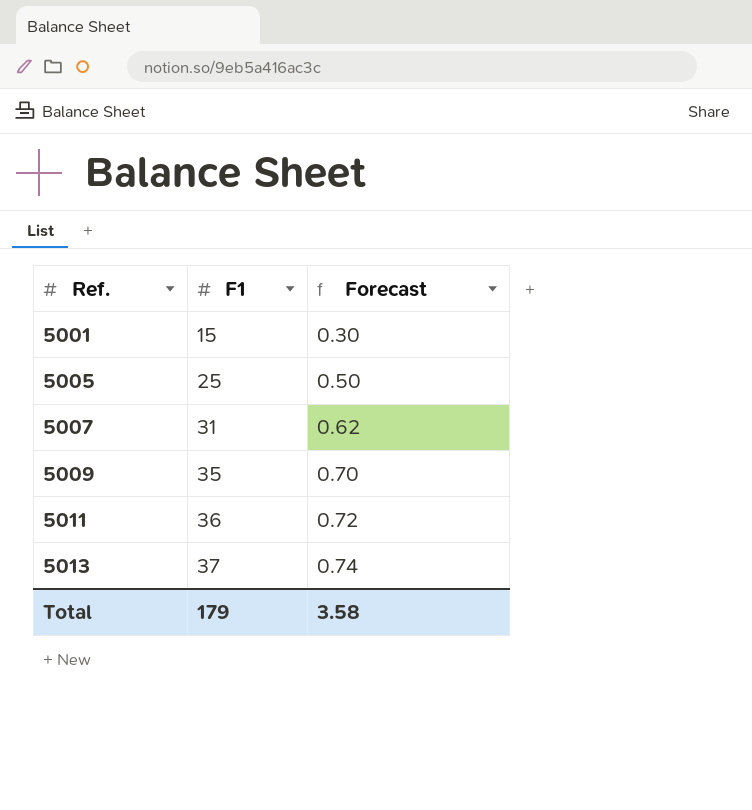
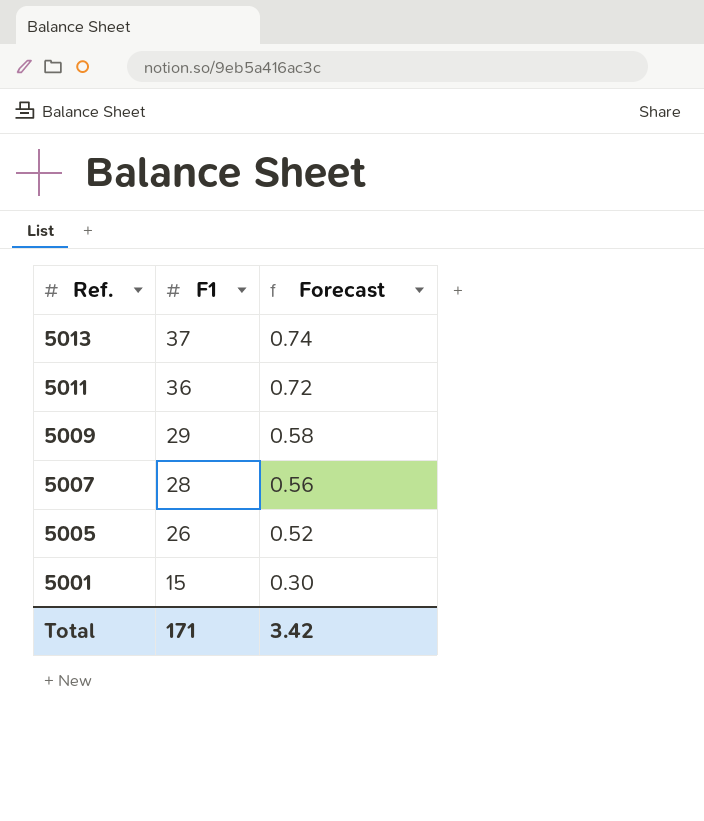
row order: Ref. ascending -> Ref. descending
5009 | F1: 35 -> 29
5009 | Forecast: 0.70 -> 0.58
5007 | F1: 31 -> 28
5007 | Forecast: 0.62 -> 0.56
5005 | F1: 25 -> 26
5005 | Forecast: 0.50 -> 0.52
Total | F1: 179 -> 171
Total | Forecast: 3.58 -> 3.42

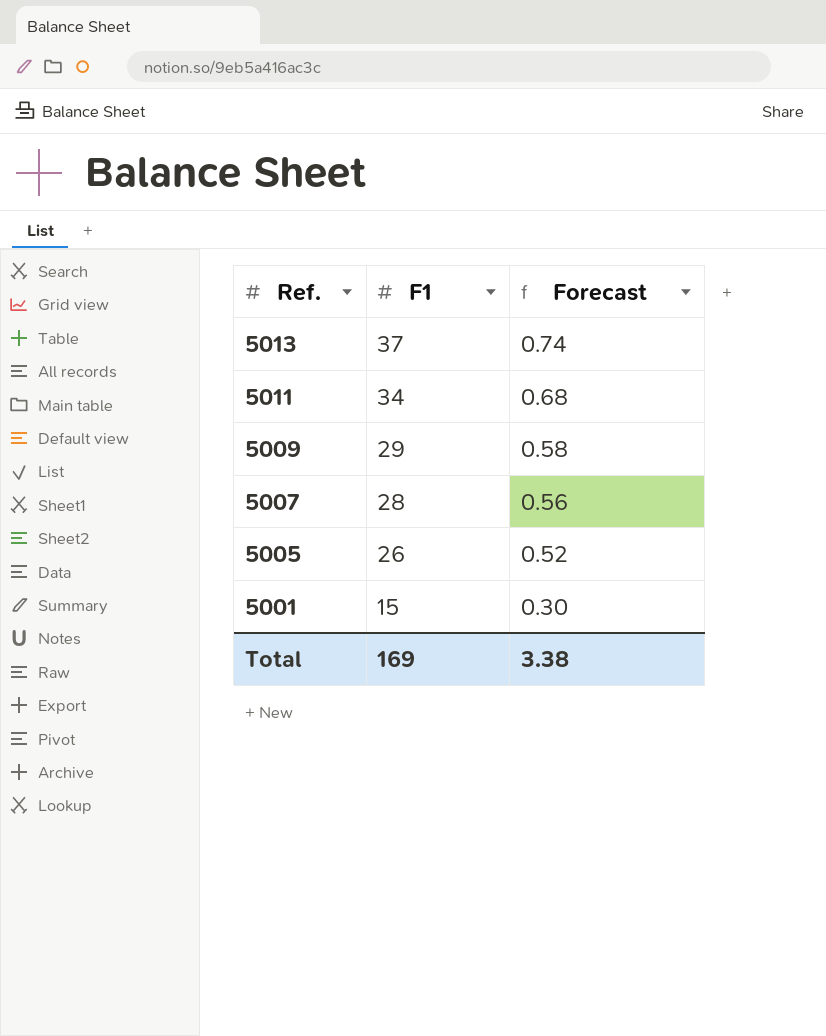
5011 | F1: 36 -> 34
5011 | Forecast: 0.72 -> 0.68
Total | F1: 171 -> 169
Total | Forecast: 3.42 -> 3.38

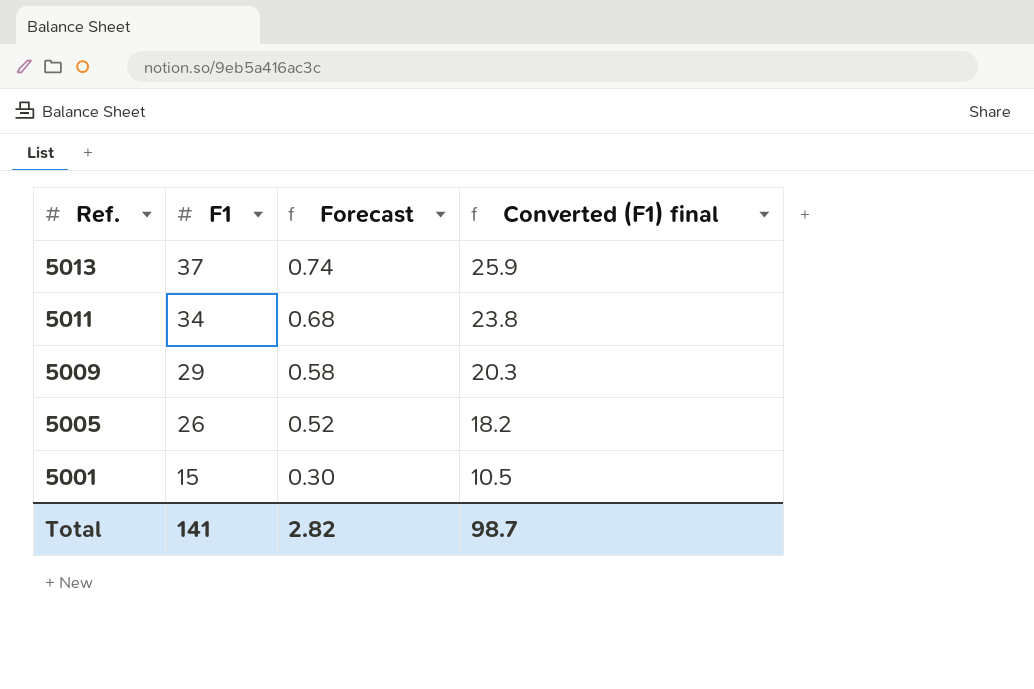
column Converted (F1) final | formula: none -> [F1] * 0.7
row 5007: 28 | 0.56 -> none
Total | F1: 169 -> 141
Total | Forecast: 3.38 -> 2.82

